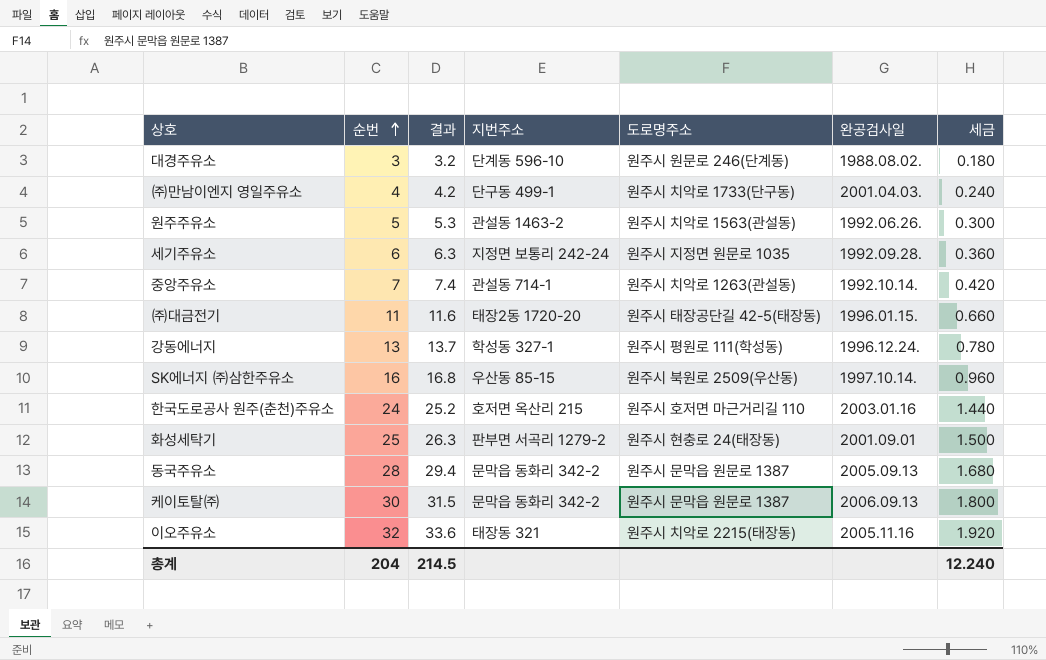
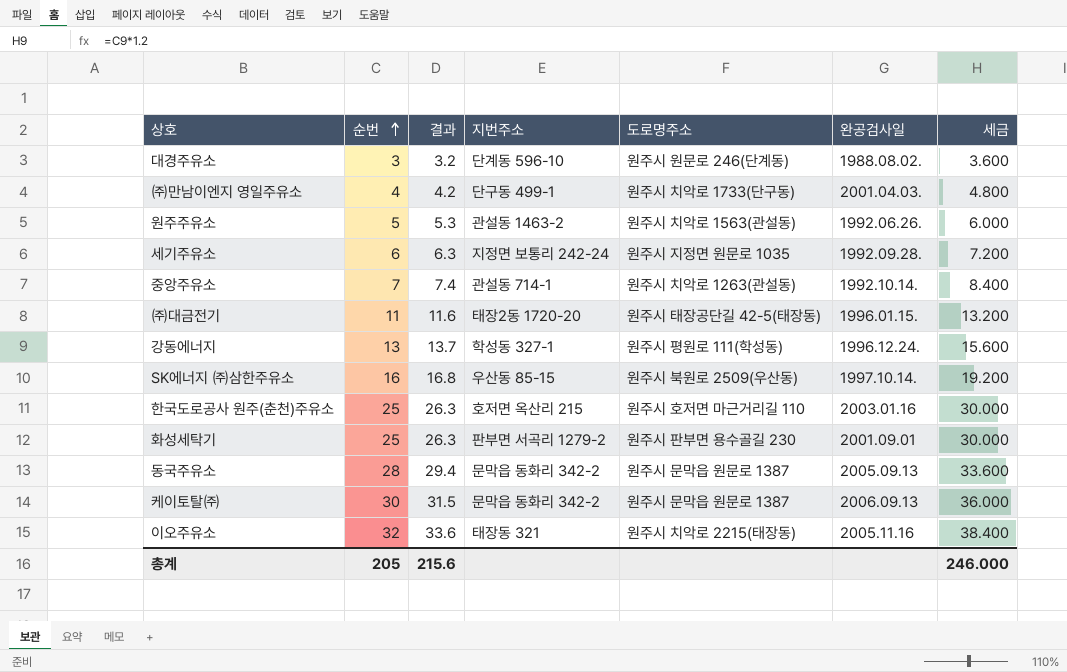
column 세금 | formula: [순번] * 0.06 -> [순번] * 1.2
한국도로공사 원주(춘천)주유소 | 순번: 24 -> 25
한국도로공사 원주(춘천)주유소 | 결과: 25.2 -> 26.3
화성세탁기 | 도로명주소: 원주시 현충로 24(태장동) -> 원주시 판부면 용수골길 230
총계 | 순번: 204 -> 205
총계 | 결과: 214.5 -> 215.6
총계 | 세금: 12.240 -> 246.000

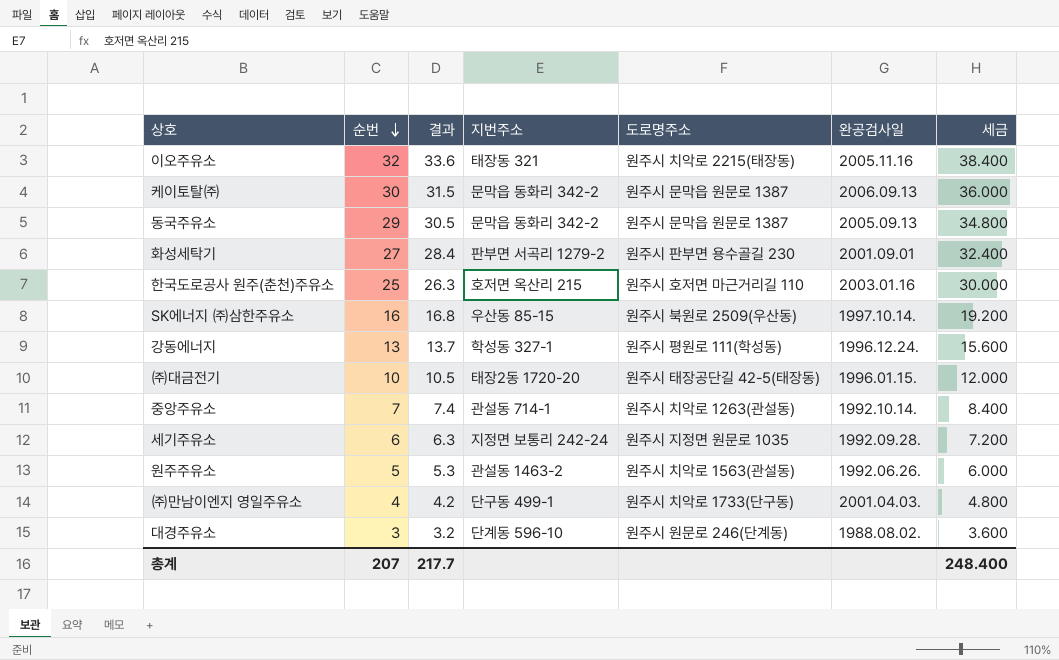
row order: 순번 ascending -> 순번 descending
동국주유소 | 순번: 28 -> 29
동국주유소 | 결과: 29.4 -> 30.5
동국주유소 | 세금: 33.600 -> 34.800
화성세탁기 | 순번: 25 -> 27
화성세탁기 | 결과: 26.3 -> 28.4
화성세탁기 | 세금: 30.000 -> 32.400
㈜대금전기 | 순번: 11 -> 10
㈜대금전기 | 결과: 11.6 -> 10.5
㈜대금전기 | 세금: 13.200 -> 12.000
총계 | 순번: 205 -> 207
총계 | 결과: 215.6 -> 217.7
총계 | 세금: 246.000 -> 248.400

